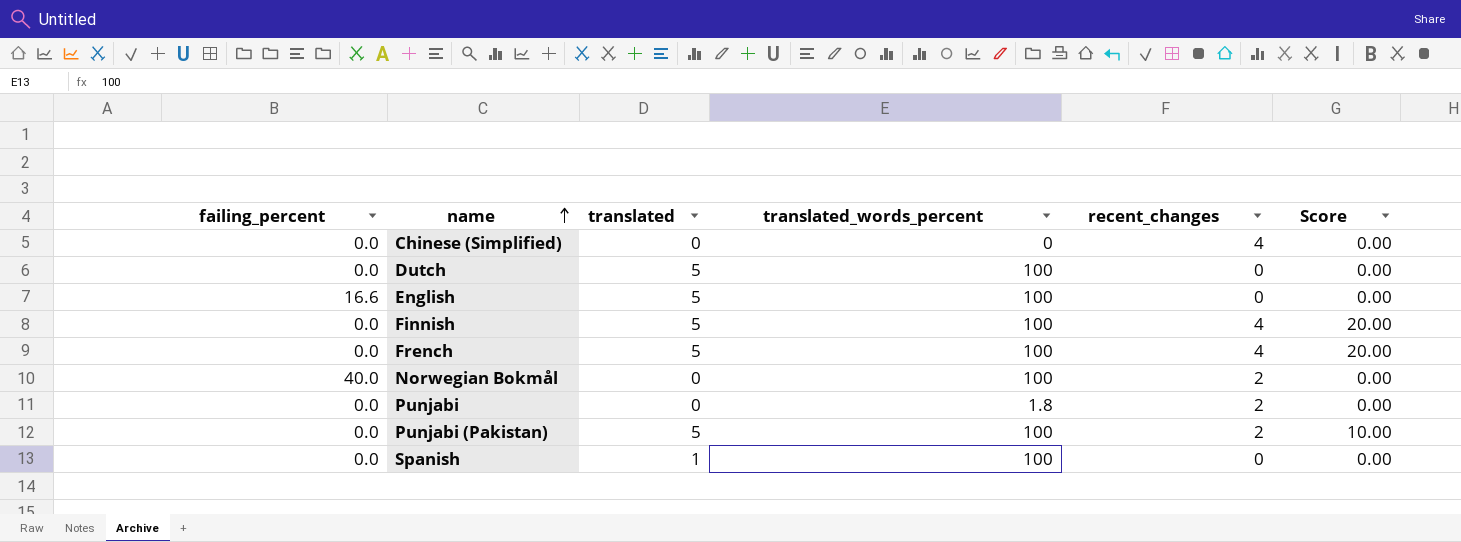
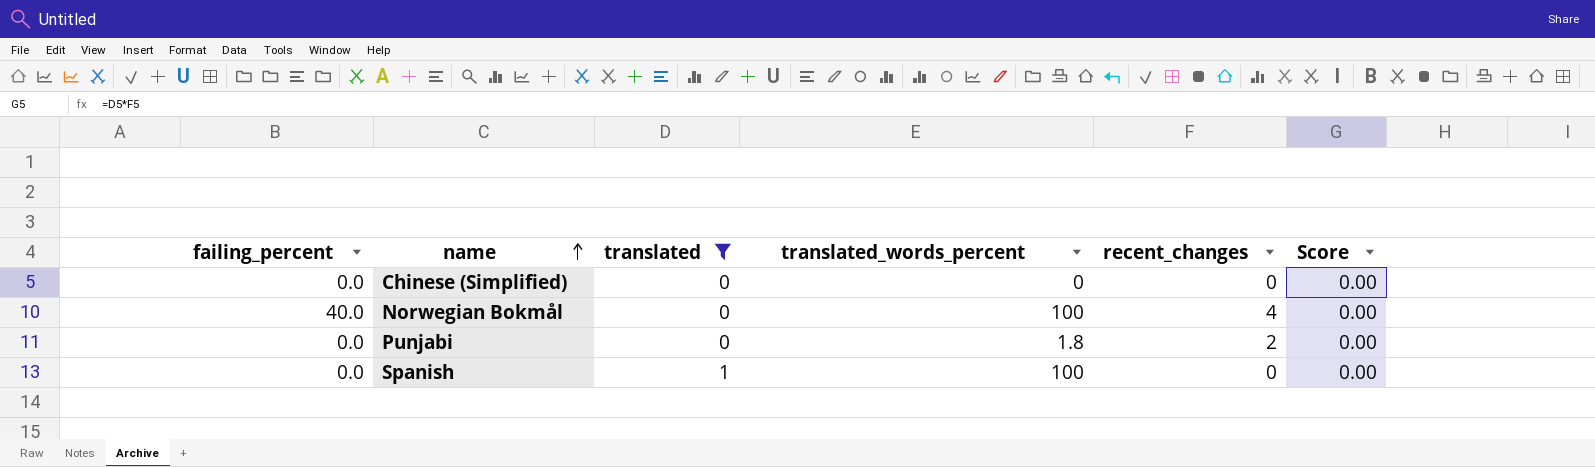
filter: none -> translated != 5
Chinese (Simplified) | recent_changes: 4 -> 0
Norwegian Bokmål | recent_changes: 2 -> 4

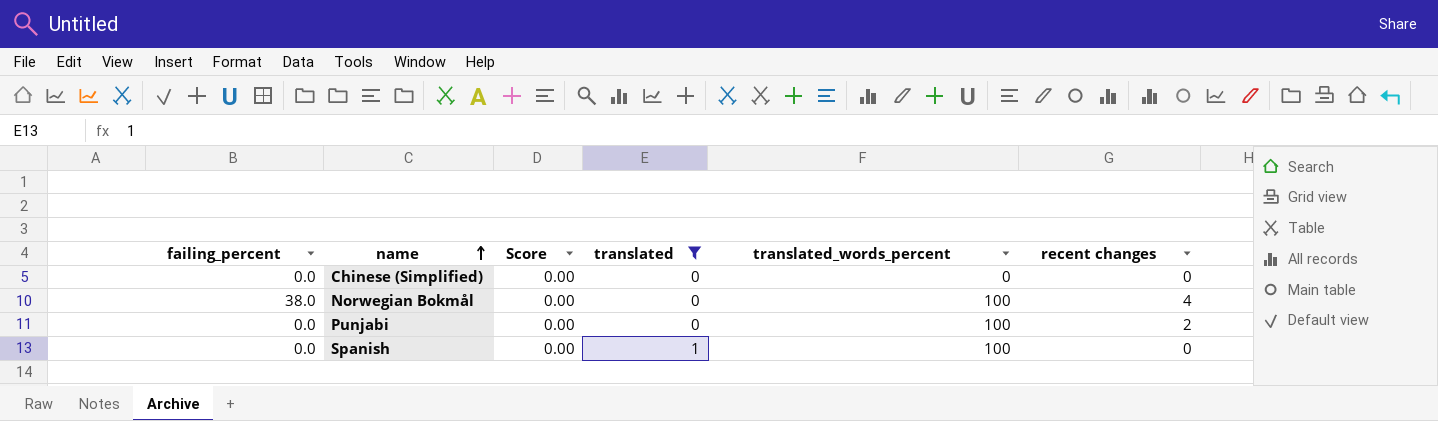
column Score | position: 6 -> 3
column name: recent_changes -> recent changes
Norwegian Bokmål | failing_percent: 40.0 -> 38.0
Punjabi | translated_words_percent: 1.8 -> 100

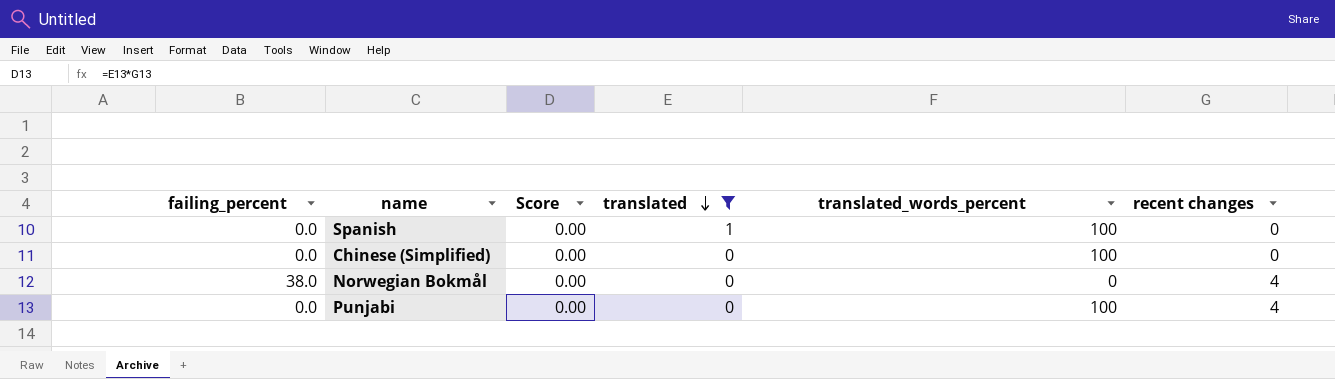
row order: name ascending -> translated descending
Chinese (Simplified) | translated_words_percent: 0 -> 100
Norwegian Bokmål | translated_words_percent: 100 -> 0
Punjabi | recent changes: 2 -> 4

